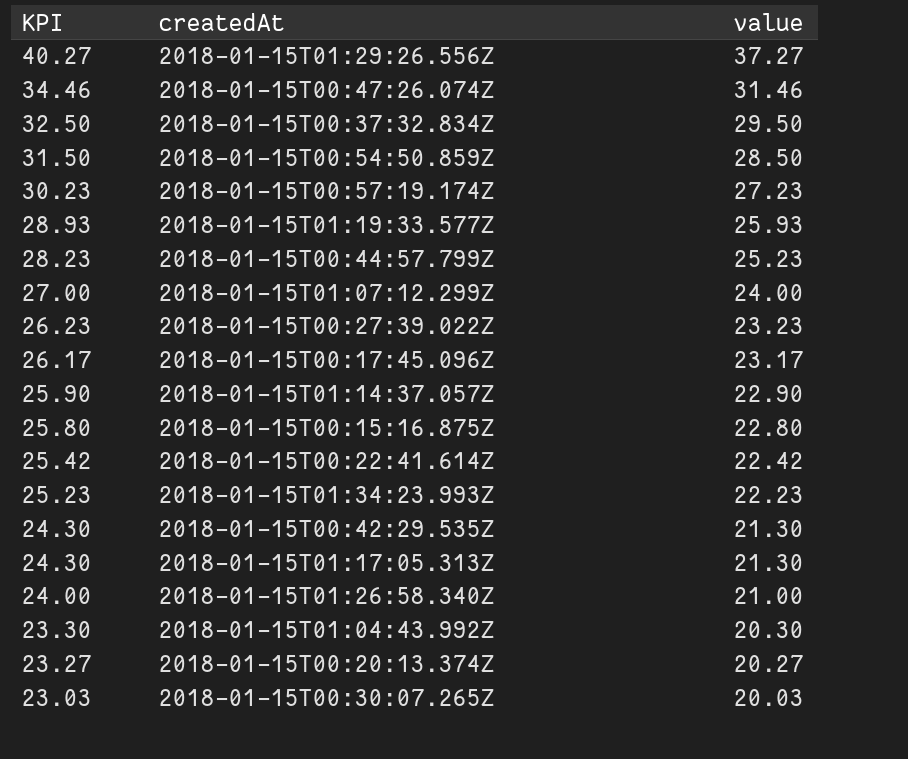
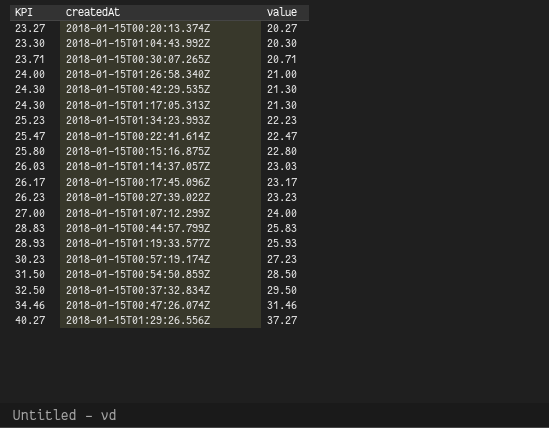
row order: KPI descending -> KPI ascending
2018-01-15T00:30:07.265Z | KPI: 23.03 -> 23.71
2018-01-15T00:30:07.265Z | value: 20.03 -> 20.71
2018-01-15T00:22:41.614Z | KPI: 25.42 -> 25.47
2018-01-15T00:22:41.614Z | value: 22.42 -> 22.47
2018-01-15T01:14:37.057Z | KPI: 25.90 -> 26.03
2018-01-15T01:14:37.057Z | value: 22.90 -> 23.03
2018-01-15T00:44:57.799Z | KPI: 28.23 -> 28.83
2018-01-15T00:44:57.799Z | value: 25.23 -> 25.83

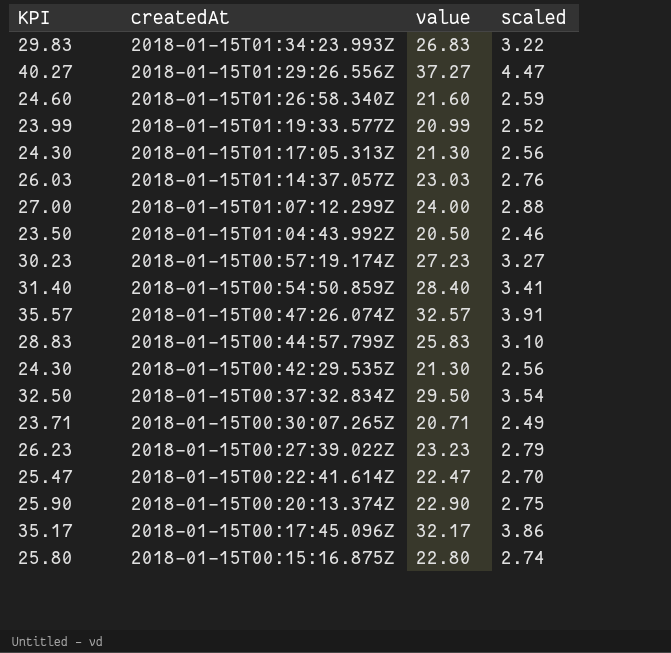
row order: KPI ascending -> createdAt descending
column scaled | formula: none -> [value] * 0.12
2018-01-15T01:34:23.993Z | KPI: 25.23 -> 29.83
2018-01-15T01:34:23.993Z | value: 22.23 -> 26.83
2018-01-15T01:26:58.340Z | KPI: 24.00 -> 24.60
2018-01-15T01:26:58.340Z | value: 21.00 -> 21.60
2018-01-15T01:19:33.577Z | KPI: 28.93 -> 23.99
2018-01-15T01:19:33.577Z | value: 25.93 -> 20.99
2018-01-15T01:04:43.992Z | KPI: 23.30 -> 23.50
2018-01-15T01:04:43.992Z | value: 20.30 -> 20.50
2018-01-15T00:54:50.859Z | KPI: 31.50 -> 31.40
2018-01-15T00:54:50.859Z | value: 28.50 -> 28.40
2018-01-15T00:47:26.074Z | KPI: 34.46 -> 35.57
2018-01-15T00:47:26.074Z | value: 31.46 -> 32.57
2018-01-15T00:20:13.374Z | KPI: 23.27 -> 25.90
2018-01-15T00:20:13.374Z | value: 20.27 -> 22.90
2018-01-15T00:17:45.096Z | KPI: 26.17 -> 35.17
2018-01-15T00:17:45.096Z | value: 23.17 -> 32.17

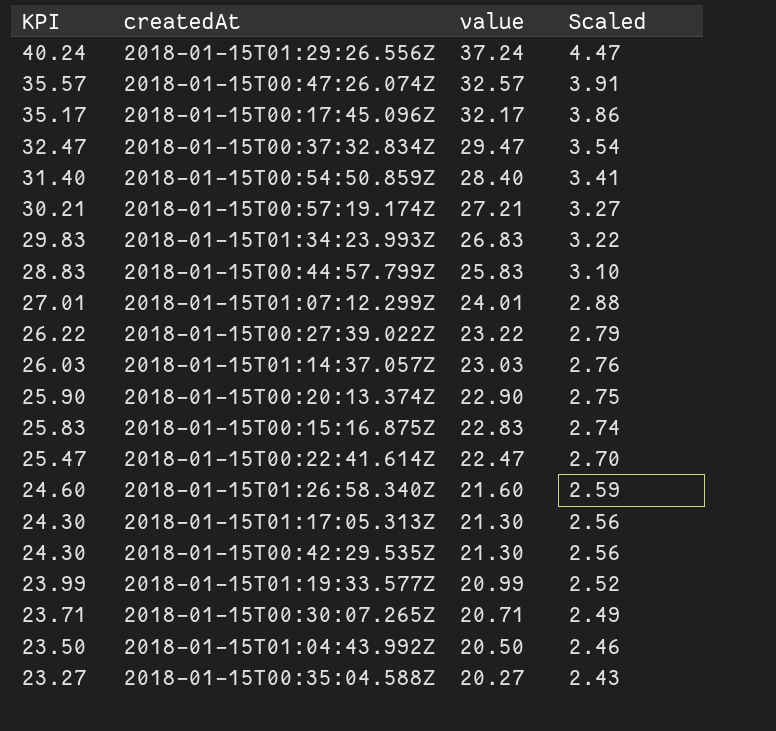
row order: createdAt descending -> KPI descending
column name: scaled -> Scaled
2018-01-15T01:29:26.556Z | KPI: 40.27 -> 40.24
2018-01-15T01:29:26.556Z | value: 37.27 -> 37.24
2018-01-15T00:37:32.834Z | KPI: 32.50 -> 32.47
2018-01-15T00:37:32.834Z | value: 29.50 -> 29.47
2018-01-15T00:57:19.174Z | KPI: 30.23 -> 30.21
2018-01-15T00:57:19.174Z | value: 27.23 -> 27.21
2018-01-15T01:07:12.299Z | KPI: 27.00 -> 27.01
2018-01-15T01:07:12.299Z | value: 24.00 -> 24.01
2018-01-15T00:27:39.022Z | KPI: 26.23 -> 26.22
2018-01-15T00:27:39.022Z | value: 23.23 -> 23.22
2018-01-15T00:15:16.875Z | KPI: 25.80 -> 25.83
2018-01-15T00:15:16.875Z | value: 22.80 -> 22.83
row 2018-01-15T00:35:04.588Z: none -> 23.27 | 20.27 | 2.43

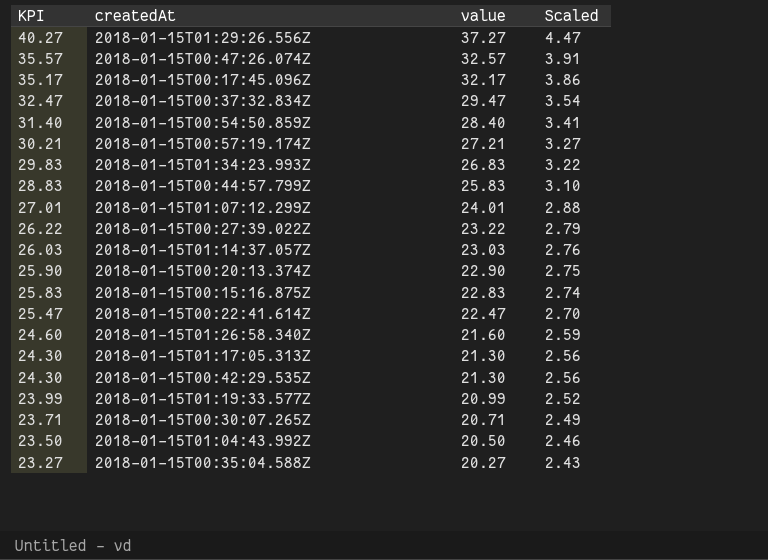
2018-01-15T01:29:26.556Z | KPI: 40.24 -> 40.27
2018-01-15T01:29:26.556Z | value: 37.24 -> 37.27

